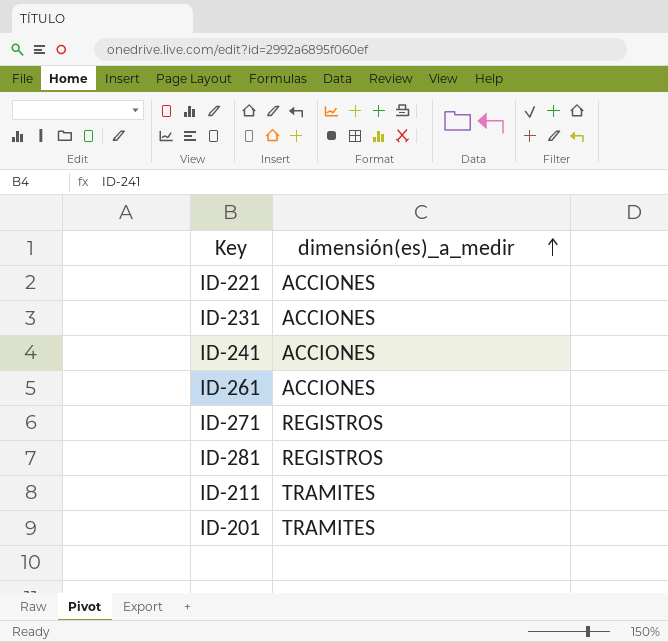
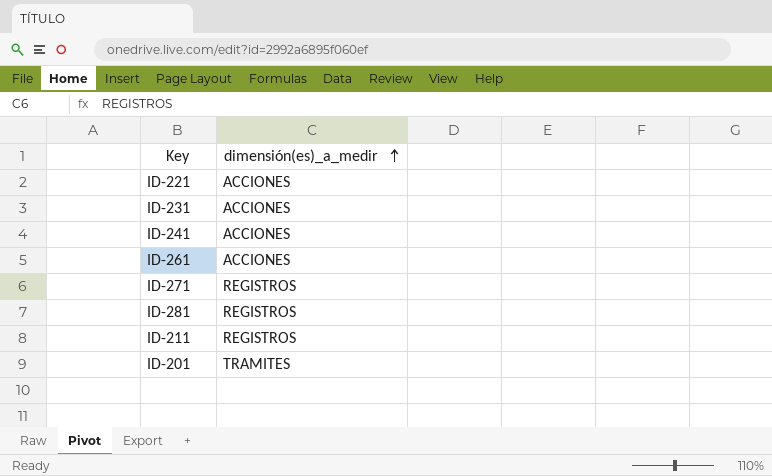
ID-211 | dimensión(es)_a_medir: TRAMITES -> REGISTROS

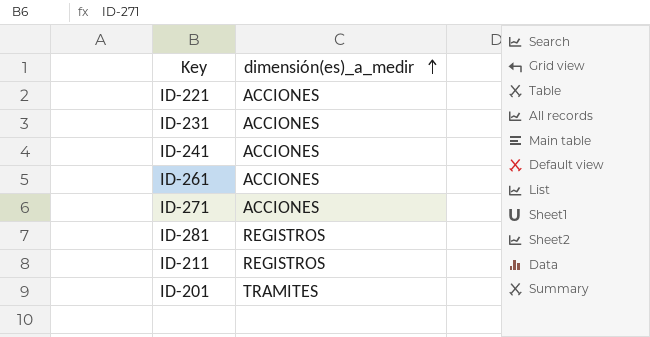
ID-271 | dimensión(es)_a_medir: REGISTROS -> ACCIONES

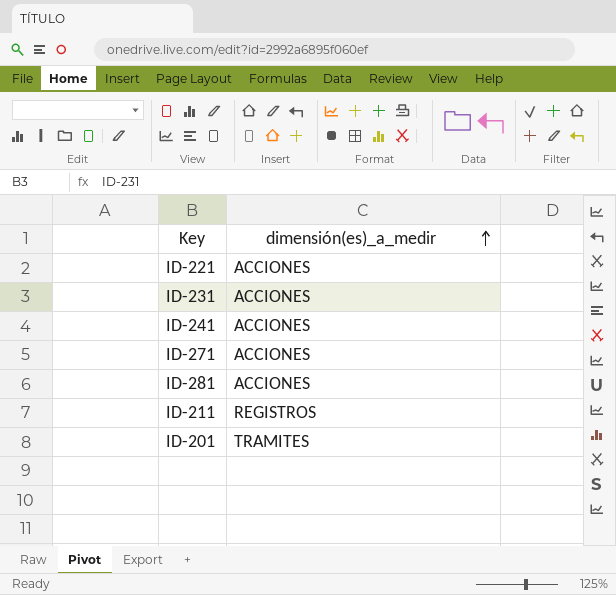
row ID-261: ACCIONES -> none
ID-281 | dimensión(es)_a_medir: REGISTROS -> ACCIONES

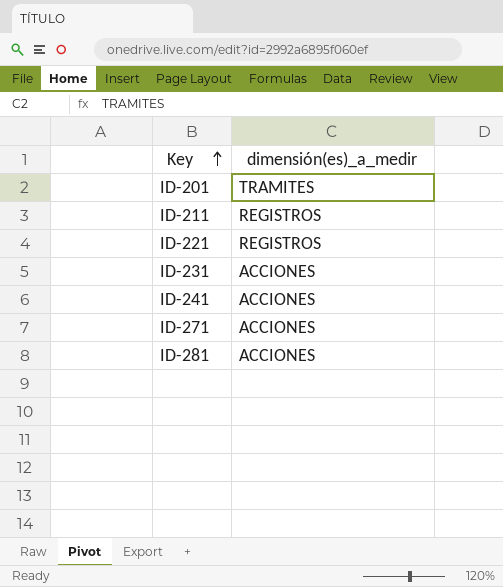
row order: dimensión(es)_a_medir ascending -> Key ascending
ID-221 | dimensión(es)_a_medir: ACCIONES -> REGISTROS

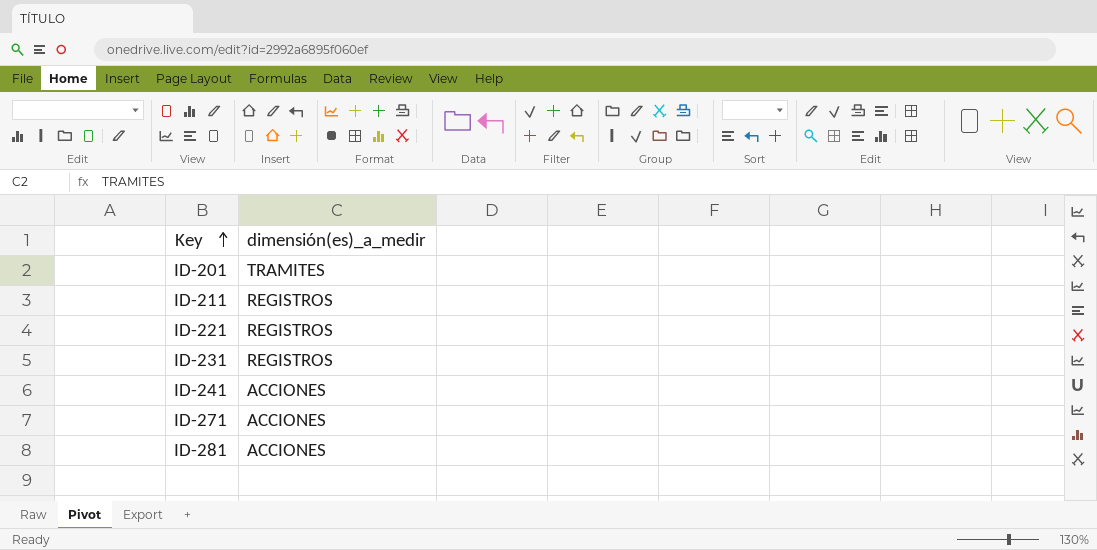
ID-231 | dimensión(es)_a_medir: ACCIONES -> REGISTROS

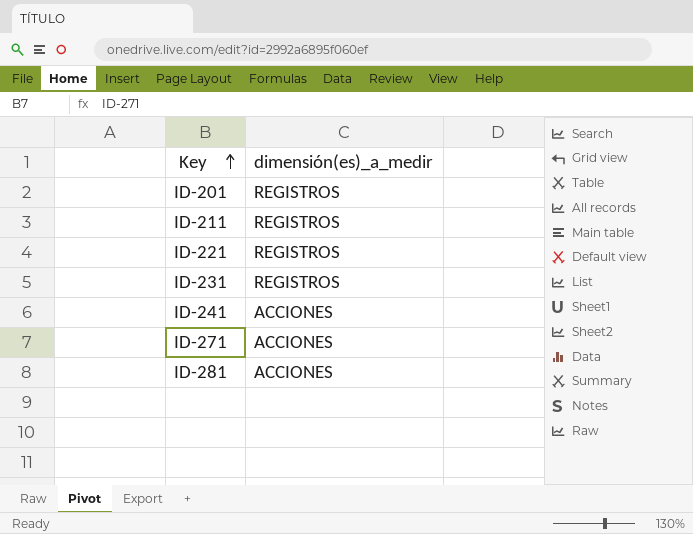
ID-201 | dimensión(es)_a_medir: TRAMITES -> REGISTROS

